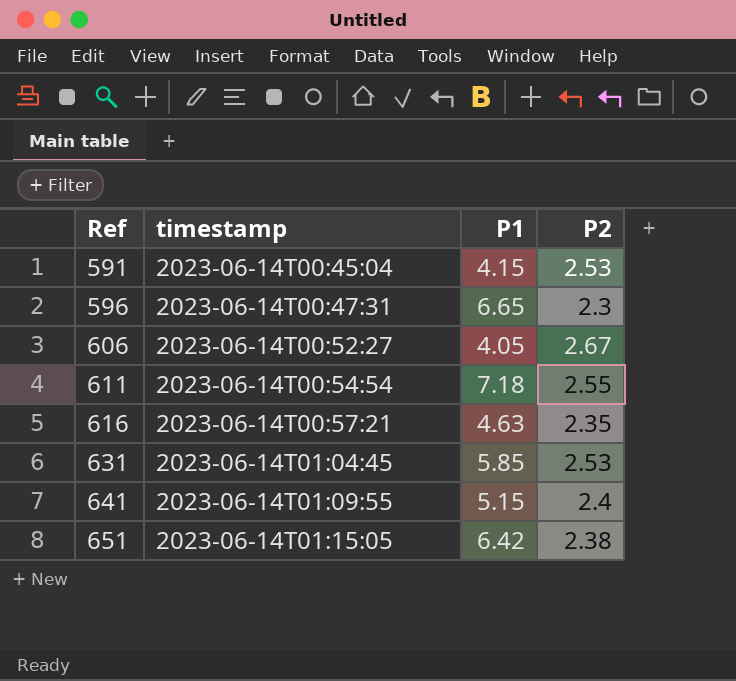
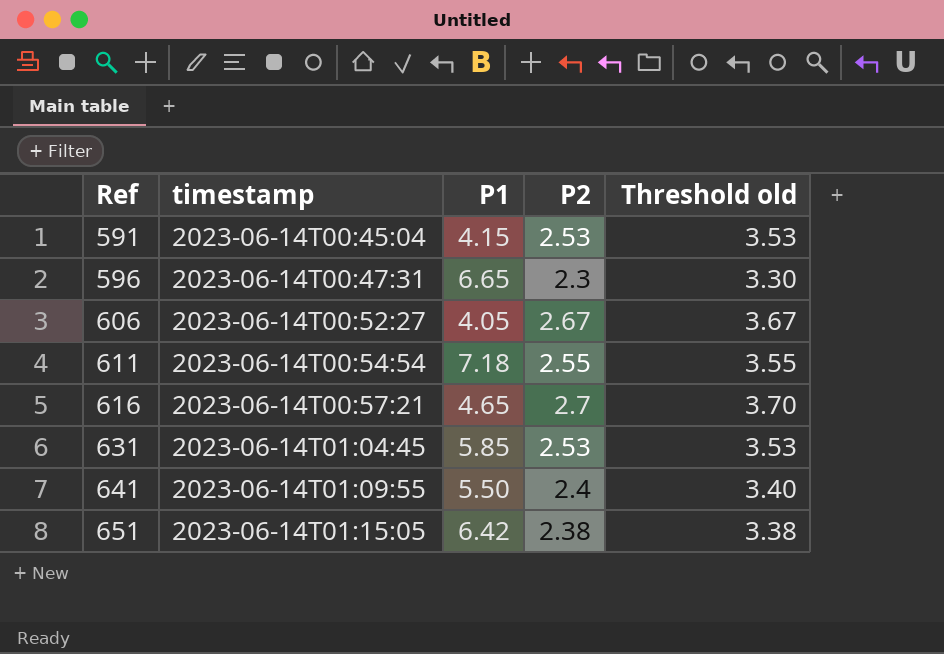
column Threshold old | formula: none -> [P2] + 1
616 | P1: 4.63 -> 4.65
616 | P2: 2.35 -> 2.7
641 | P1: 5.15 -> 5.50

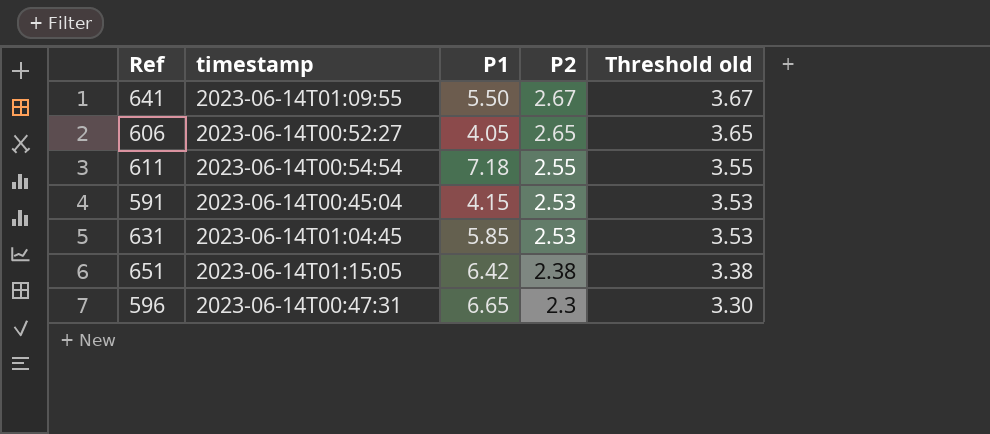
row order: Ref ascending -> P2 descending
row 616: 2023-06-14T00:57:21 | 4.65 | 2.7 | 3.70 -> none
641 | P2: 2.4 -> 2.67
641 | Threshold old: 3.40 -> 3.67
606 | P2: 2.67 -> 2.65
606 | Threshold old: 3.67 -> 3.65

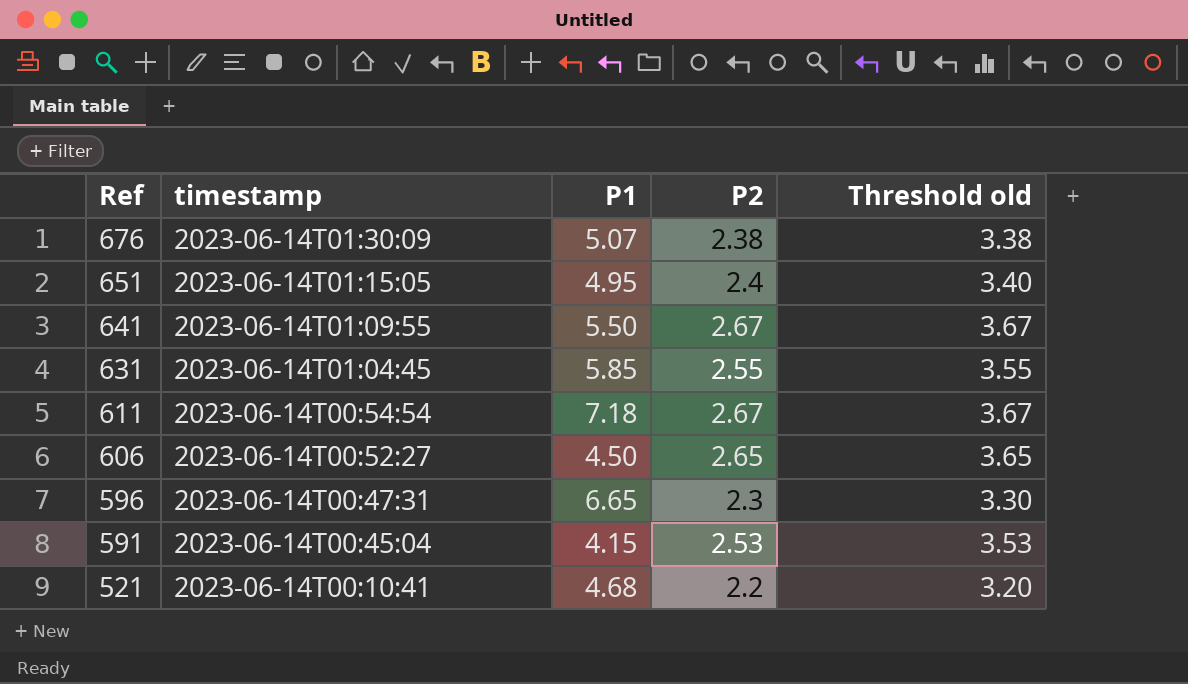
row order: P2 descending -> Ref descending
row 676: none -> 2023-06-14T01:30:09 | 5.07 | 2.38 | 3.38
651 | P1: 6.42 -> 4.95
651 | P2: 2.38 -> 2.4
651 | Threshold old: 3.38 -> 3.40
631 | P2: 2.53 -> 2.55
631 | Threshold old: 3.53 -> 3.55
611 | P2: 2.55 -> 2.67
611 | Threshold old: 3.55 -> 3.67
606 | P1: 4.05 -> 4.50
row 521: none -> 2023-06-14T00:10:41 | 4.68 | 2.2 | 3.20

